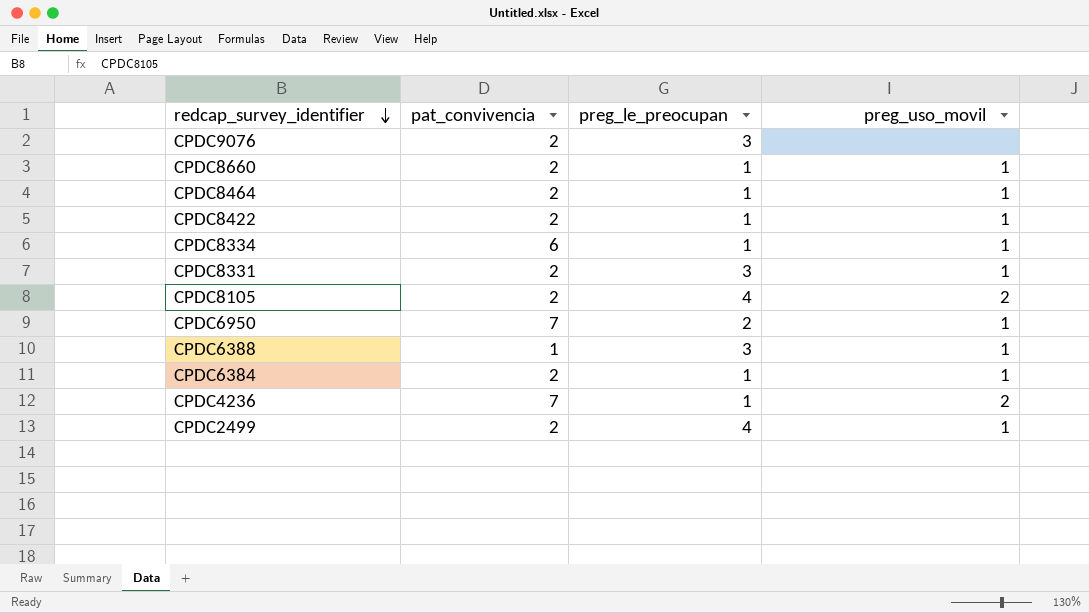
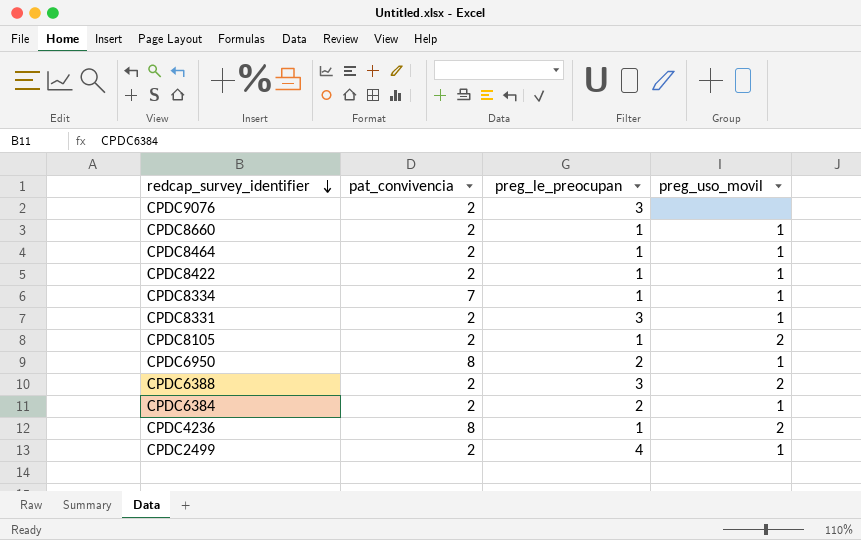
CPDC8334 | pat_convivencia: 6 -> 7
CPDC8105 | preg_le_preocupan: 4 -> 1
CPDC6950 | pat_convivencia: 7 -> 8
CPDC6388 | pat_convivencia: 1 -> 2
CPDC6388 | preg_uso_movil: 1 -> 2
CPDC6384 | preg_le_preocupan: 1 -> 2
CPDC4236 | pat_convivencia: 7 -> 8

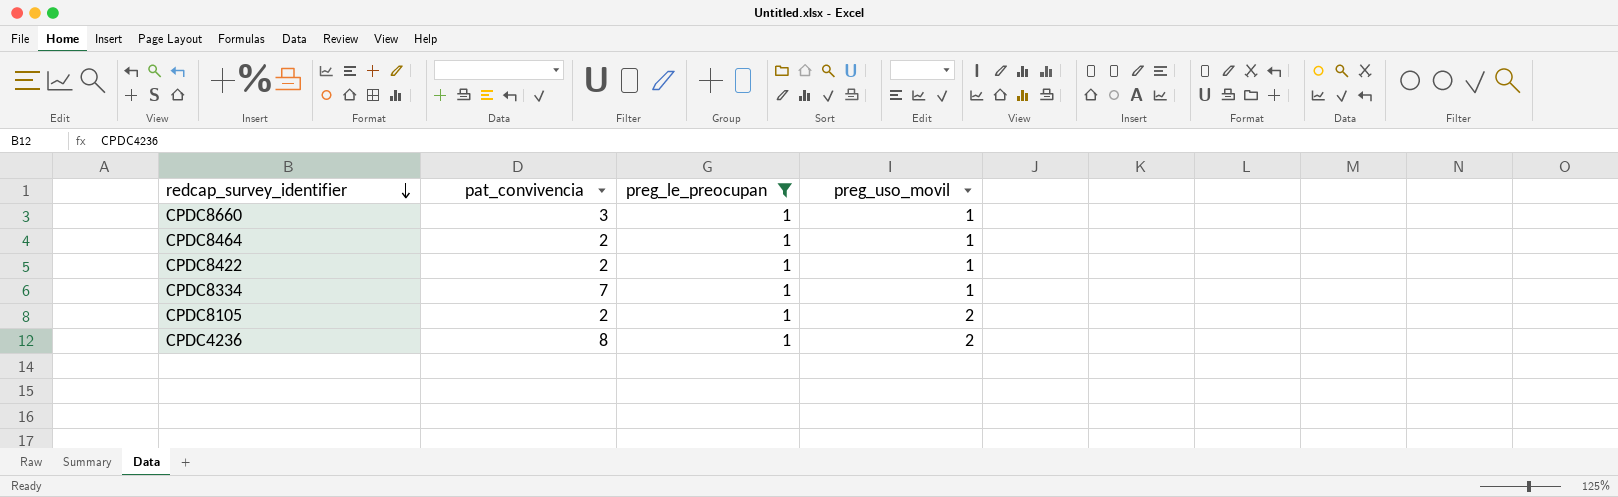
filter: none -> preg_le_preocupan = 1
CPDC8660 | pat_convivencia: 2 -> 3

